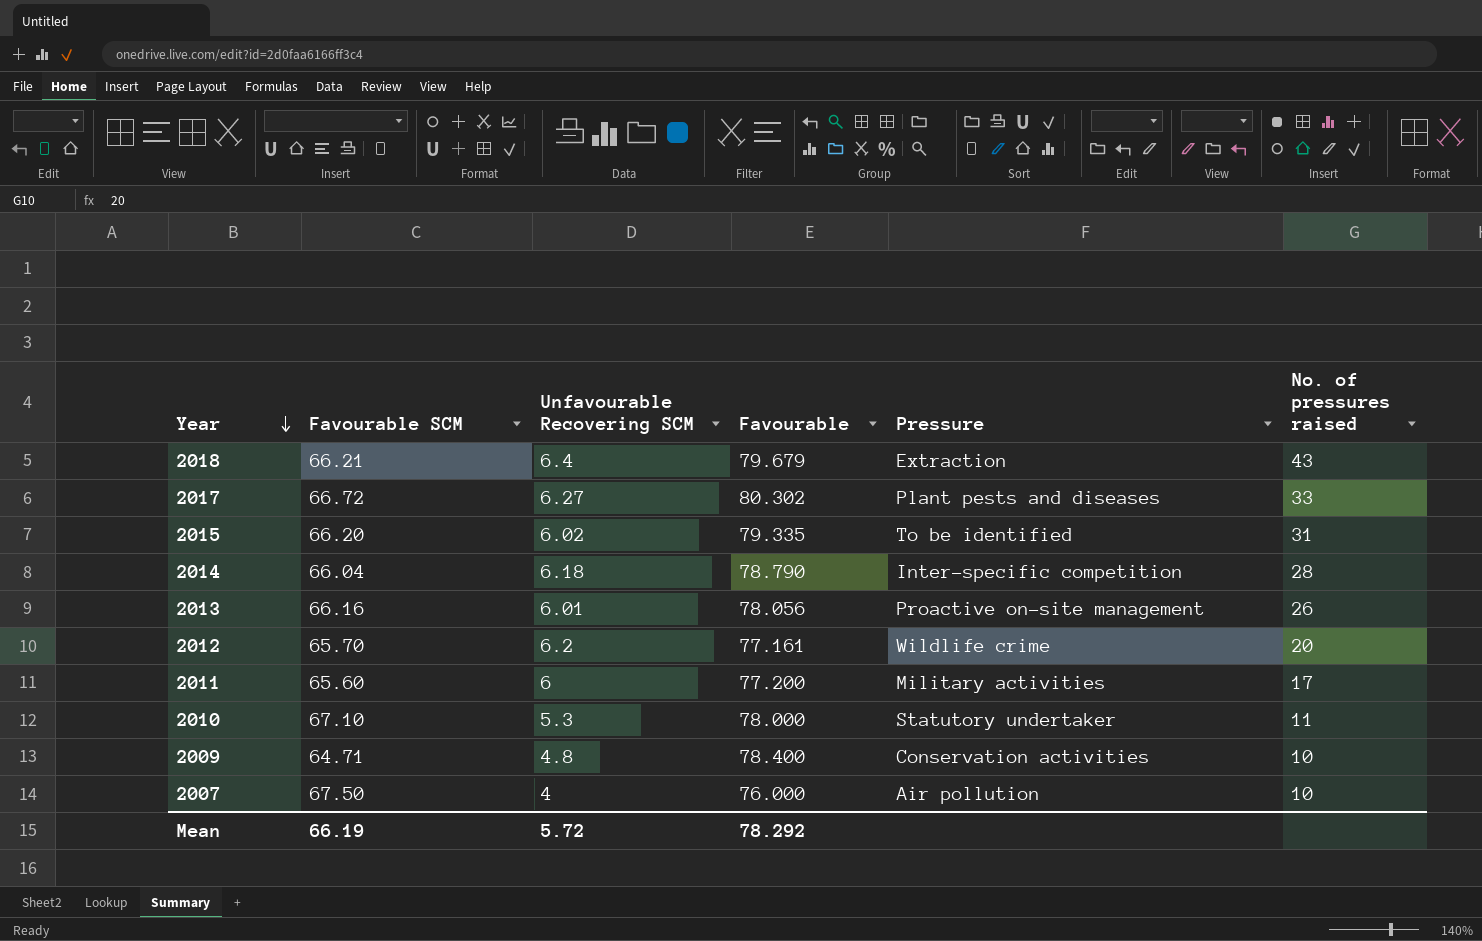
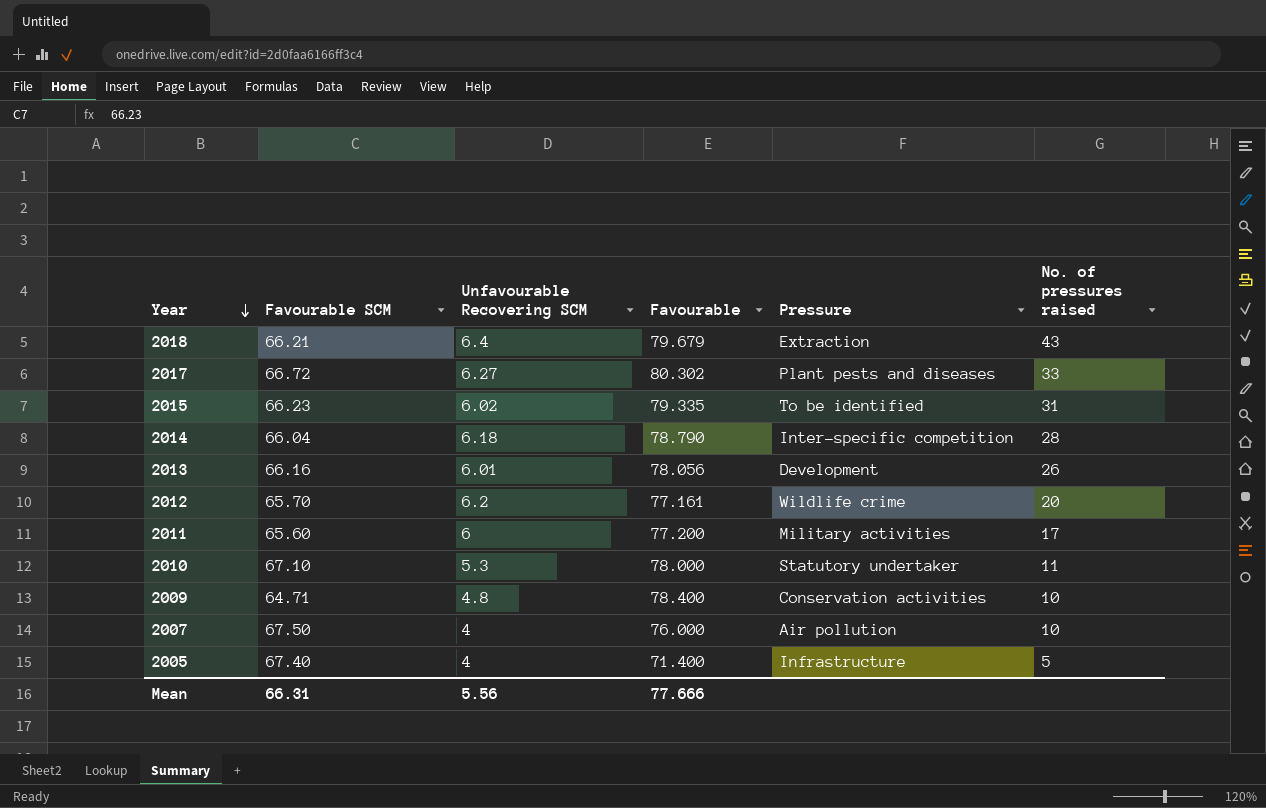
2015 | Favourable SCM: 66.20 -> 66.23
2013 | Pressure: Proactive on-site management -> Development
row 2005: none -> 67.40 | 4 | 71.400 | Infrastructure | 5
Mean | Favourable SCM: 66.19 -> 66.31
Mean | Unfavourable Recovering SCM: 5.72 -> 5.56
Mean | Favourable: 78.292 -> 77.666

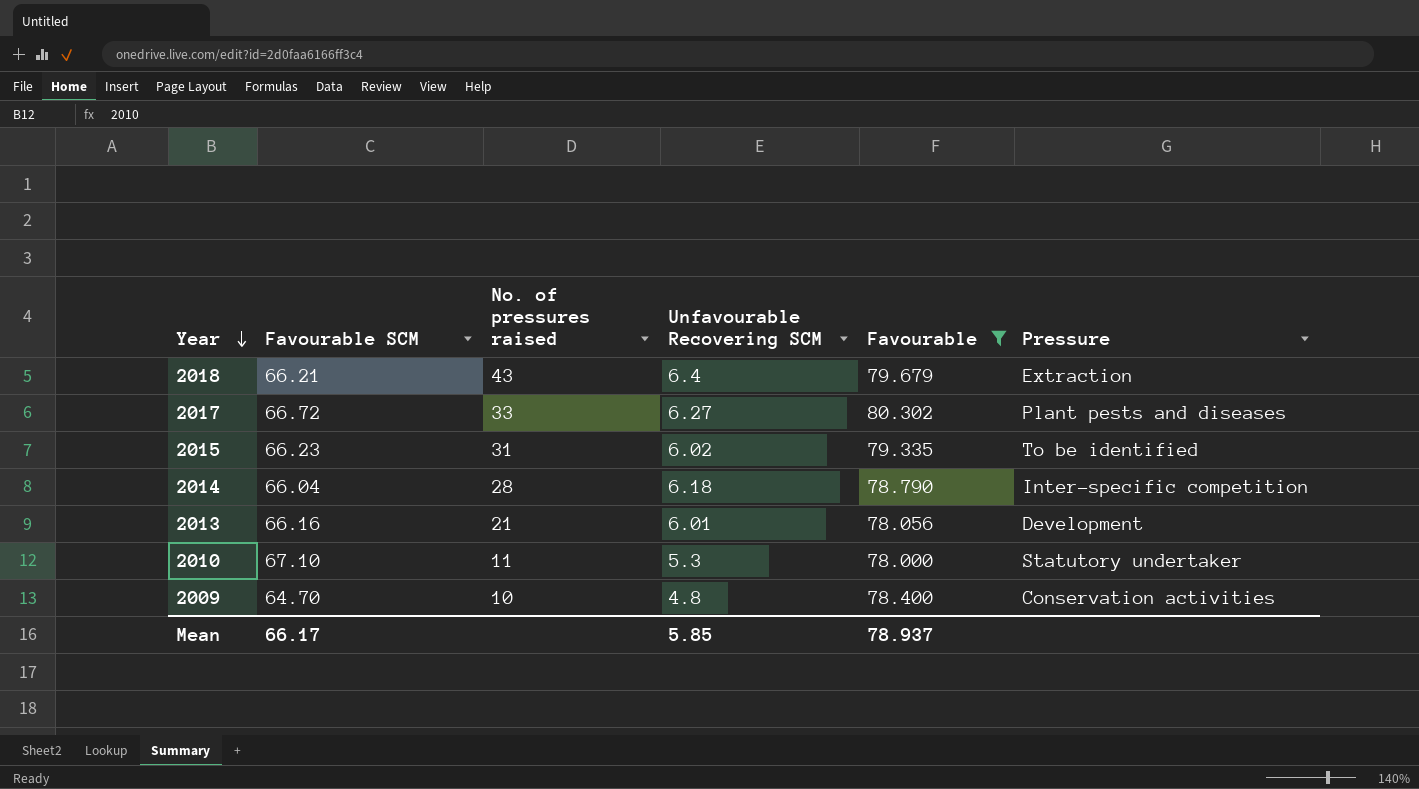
filter: none -> Favourable >= 78.000
column No. of pressures raised | position: 6 -> 3
2013 | No. of pressures raised: 26 -> 21
2009 | Favourable SCM: 64.71 -> 64.70
Mean | Favourable SCM: 66.31 -> 66.17
Mean | Unfavourable Recovering SCM: 5.56 -> 5.85
Mean | Favourable: 77.666 -> 78.937

